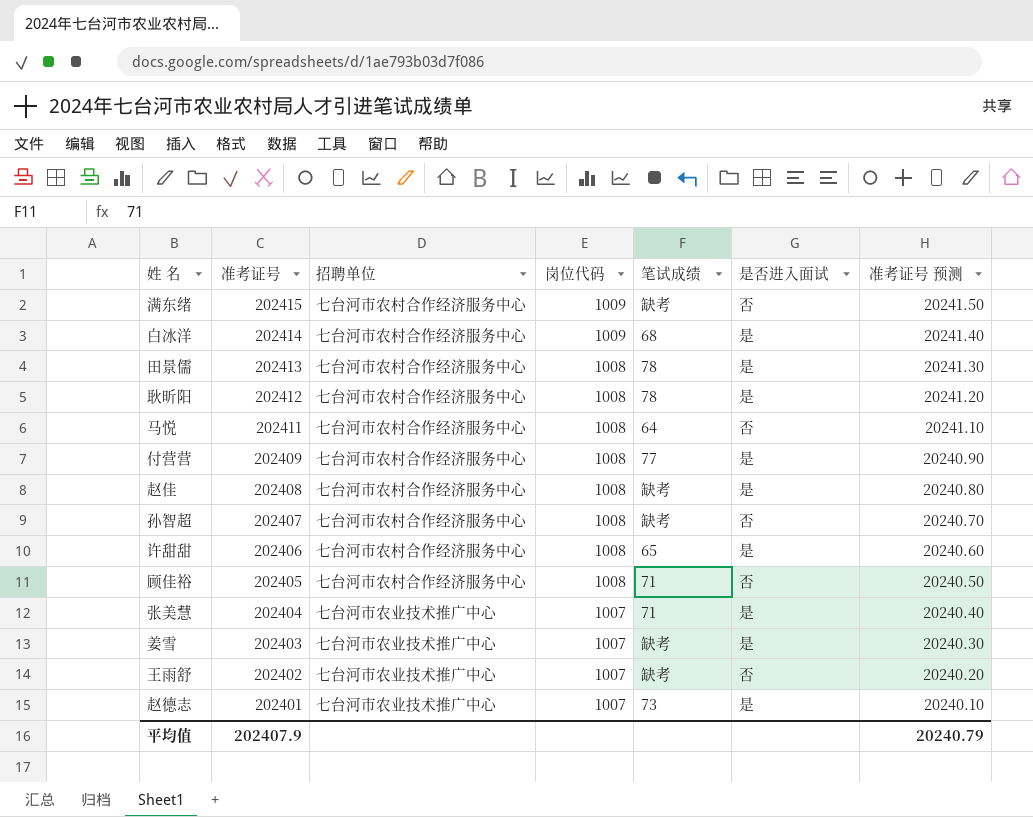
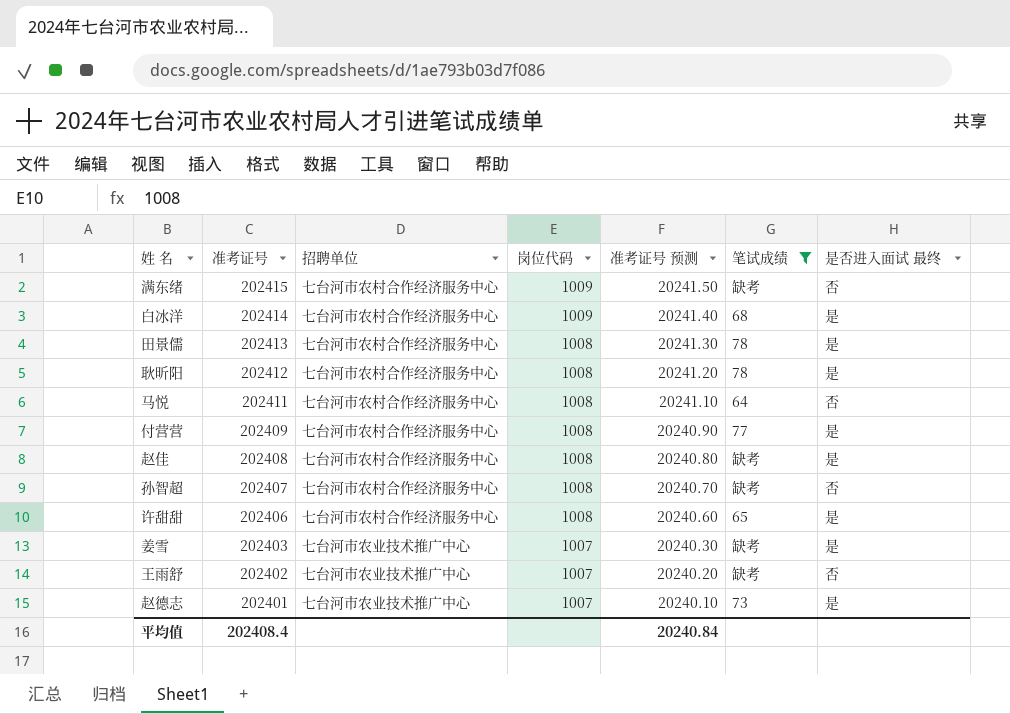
filter: none -> 笔试成绩 != 71
column 准考证号 预测 | position: 7 -> 5
column name: 是否进入面试 -> 是否进入面试 最终
平均值 | 准考证号: 202407.9 -> 202408.4
平均值 | 准考证号 预测: 20240.79 -> 20240.84

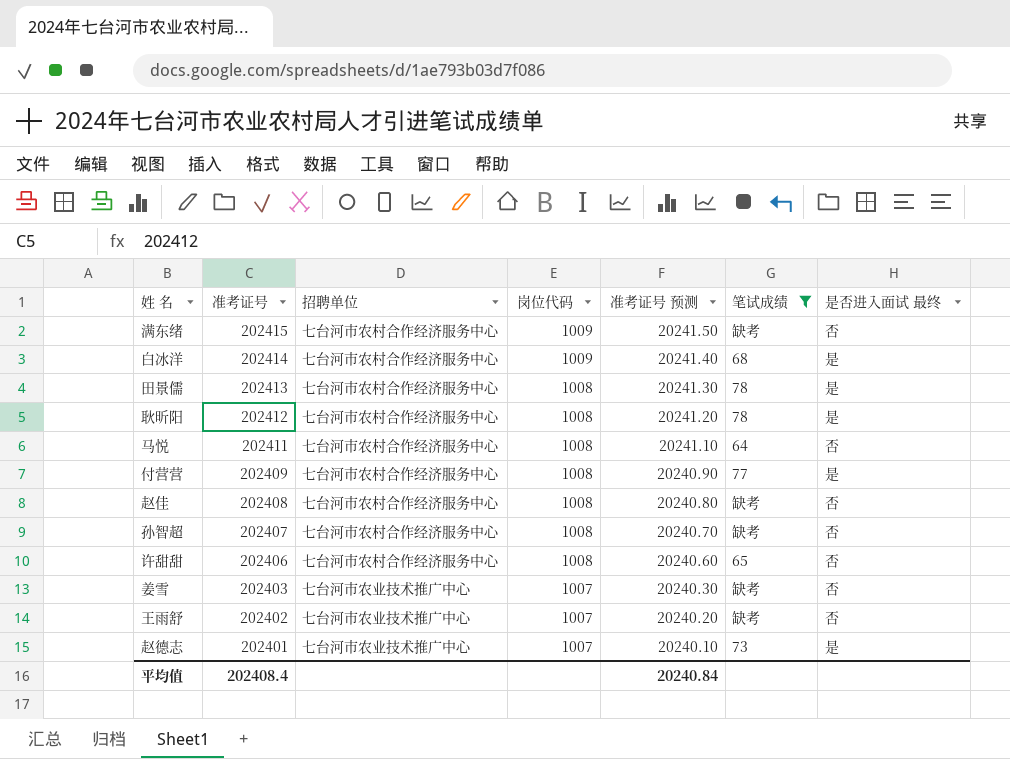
赵佳 | 是否进入面试 最终: 是 -> 否
许甜甜 | 是否进入面试 最终: 是 -> 否
姜雪 | 是否进入面试 最终: 是 -> 否

